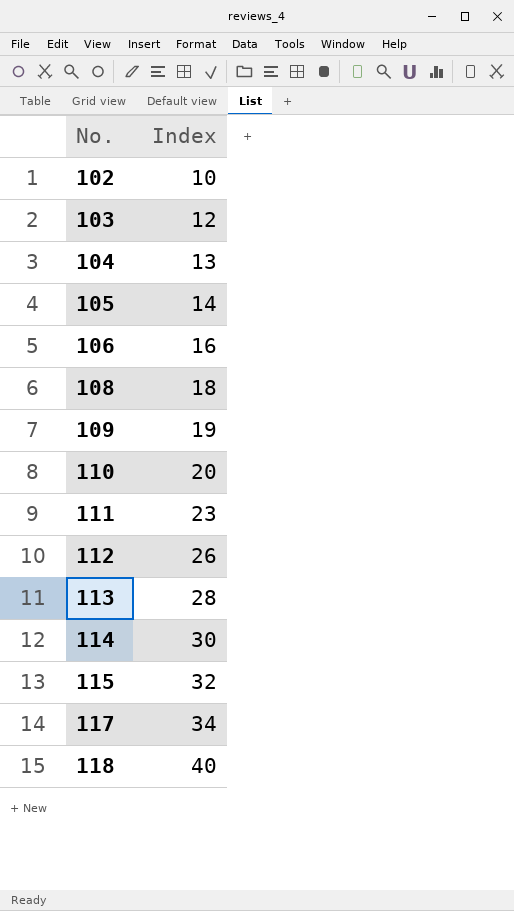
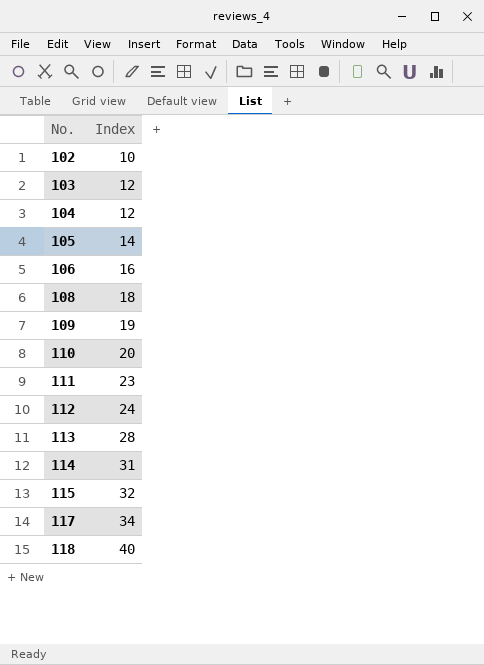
104 | Index: 13 -> 12
112 | Index: 26 -> 24
114 | Index: 30 -> 31

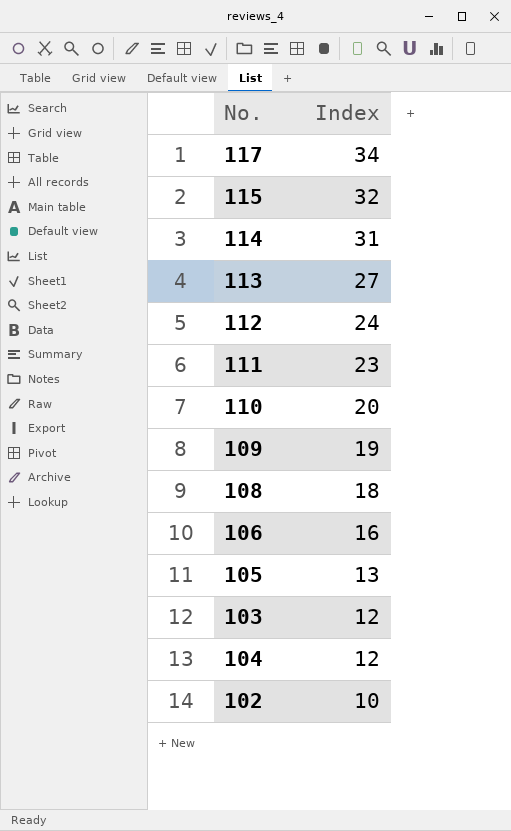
row order: No. ascending -> Index descending
row 118: 40 -> none
113 | Index: 28 -> 27
105 | Index: 14 -> 13

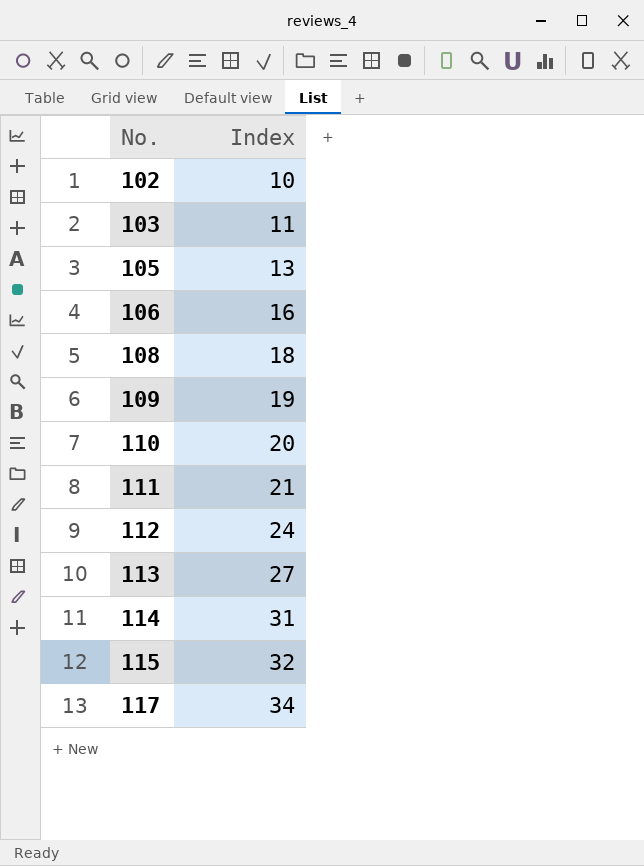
row order: Index descending -> No. ascending
row 104: 12 -> none
103 | Index: 12 -> 11
111 | Index: 23 -> 21

